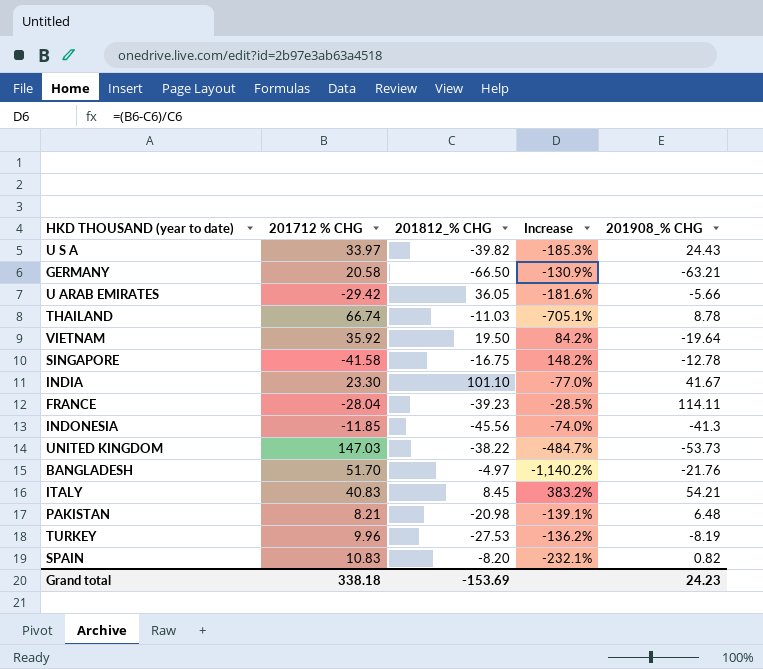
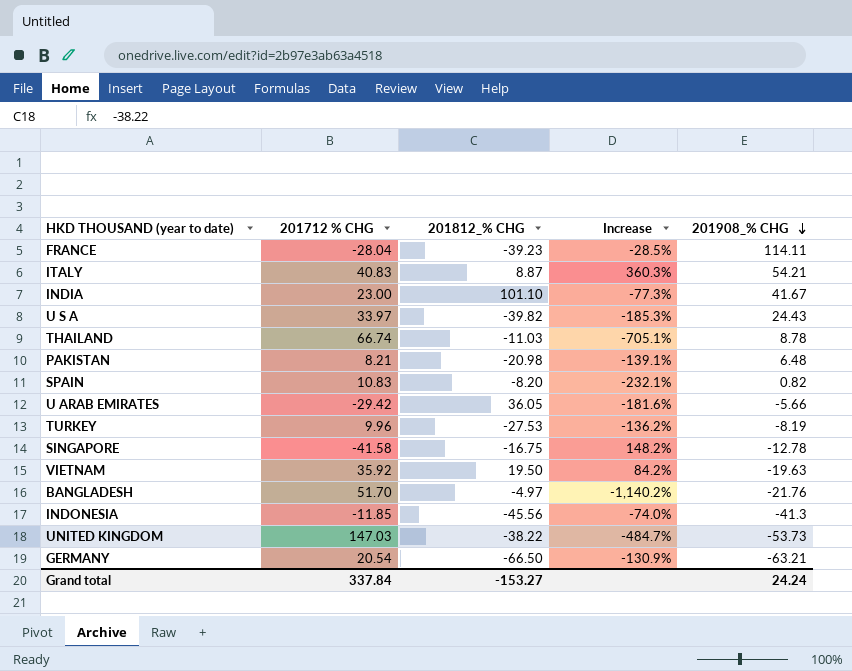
row order: none -> 201908_% CHG descending
ITALY | 201812_% CHG: 8.45 -> 8.87
ITALY | Increase: 383.2% -> 360.3%
INDIA | 201712 % CHG: 23.30 -> 23.00
INDIA | Increase: -77.0% -> -77.3%
VIETNAM | 201908_% CHG: -19.64 -> -19.63
GERMANY | 201712 % CHG: 20.58 -> 20.54
Grand total | 201712 % CHG: 338.18 -> 337.84
Grand total | 201812_% CHG: -153.69 -> -153.27
Grand total | 201908_% CHG: 24.23 -> 24.24

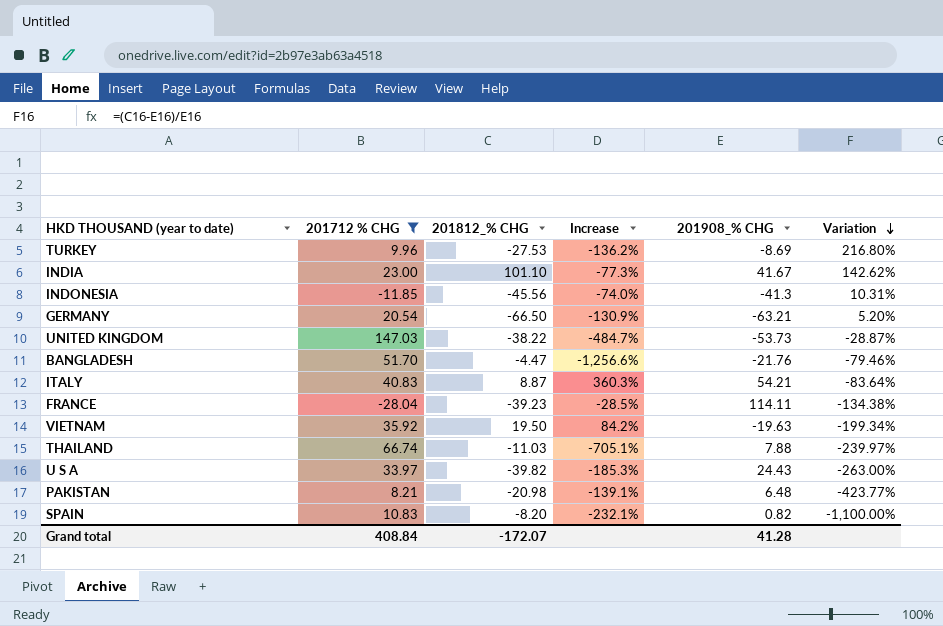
filter: none -> 201712 % CHG >= -28.04
row order: 201908_% CHG descending -> Variation descending
column Variation | formula: none -> ([201812_% CHG] - [201908_% CHG]) / [201908_% CHG]
TURKEY | 201908_% CHG: -8.19 -> -8.69
BANGLADESH | 201812_% CHG: -4.97 -> -4.47
BANGLADESH | Increase: -1,140.2% -> -1,256.6%
THAILAND | 201908_% CHG: 8.78 -> 7.88
Grand total | 201712 % CHG: 337.84 -> 408.84
Grand total | 201812_% CHG: -153.27 -> -172.07
Grand total | 201908_% CHG: 24.24 -> 41.28

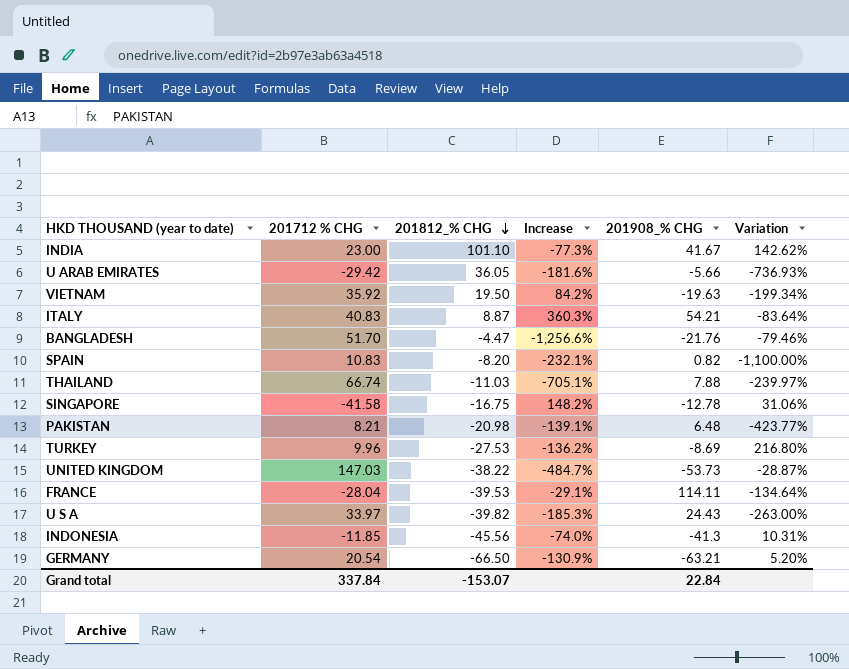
filter: 201712 % CHG >= -28.04 -> none
row order: Variation descending -> 201812_% CHG descending
FRANCE | 201812_% CHG: -39.23 -> -39.53
FRANCE | Increase: -28.5% -> -29.1%
FRANCE | Variation: -134.38% -> -134.64%
Grand total | 201712 % CHG: 408.84 -> 337.84
Grand total | 201812_% CHG: -172.07 -> -153.07
Grand total | 201908_% CHG: 41.28 -> 22.84

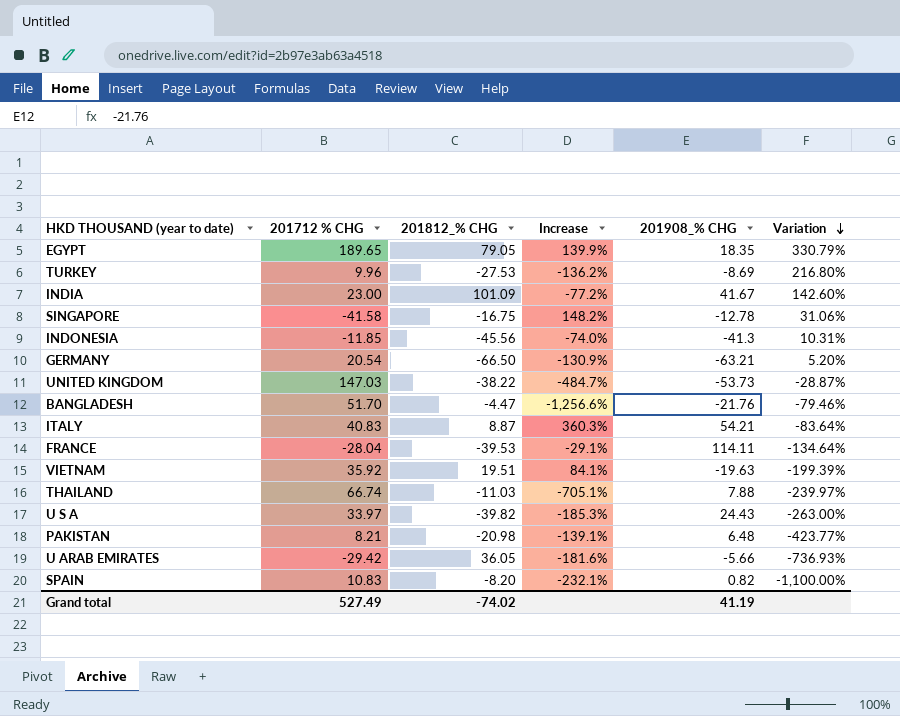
row order: 201812_% CHG descending -> Variation descending
row EGYPT: none -> 189.65 | 79.05 | 139.9% | 18.35 | 330.79%
INDIA | 201812_% CHG: 101.10 -> 101.09
INDIA | Increase: -77.3% -> -77.2%
INDIA | Variation: 142.62% -> 142.60%
VIETNAM | 201812_% CHG: 19.50 -> 19.51
VIETNAM | Increase: 84.2% -> 84.1%
VIETNAM | Variation: -199.34% -> -199.39%
Grand total | 201712 % CHG: 337.84 -> 527.49
Grand total | 201812_% CHG: -153.07 -> -74.02
Grand total | 201908_% CHG: 22.84 -> 41.19

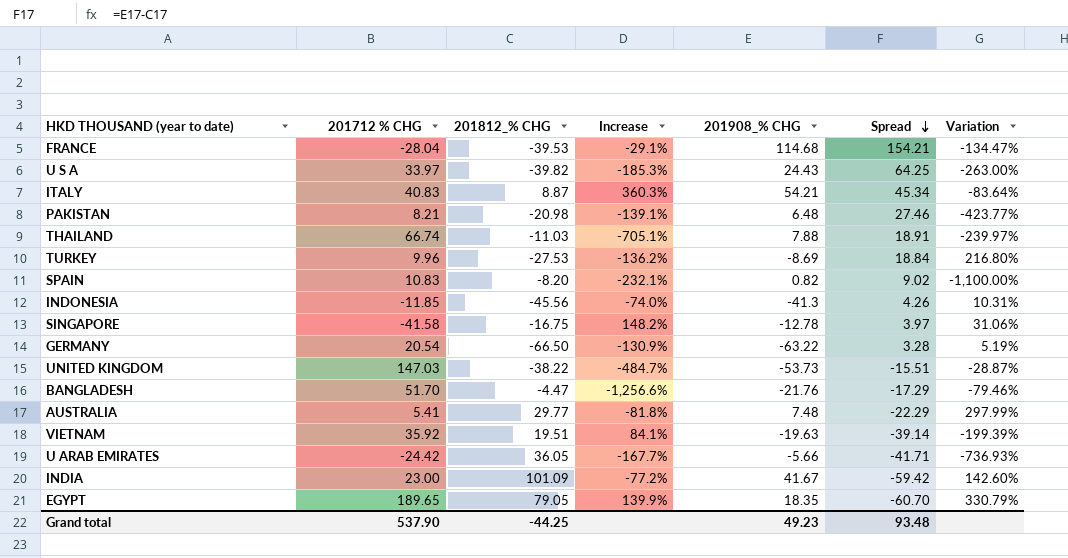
row order: Variation descending -> Spread descending
column Spread | formula: none -> [201908_% CHG] - [201812_% CHG]
FRANCE | 201908_% CHG: 114.11 -> 114.68
FRANCE | Variation: -134.64% -> -134.47%
GERMANY | 201908_% CHG: -63.21 -> -63.22
GERMANY | Variation: 5.20% -> 5.19%
row AUSTRALIA: none -> 5.41 | 29.77 | -81.8% | 7.48 | -22.29 | 297.99%
U ARAB EMIRATES | 201712 % CHG: -29.42 -> -24.42
U ARAB EMIRATES | Increase: -181.6% -> -167.7%
Grand total | 201712 % CHG: 527.49 -> 537.90
Grand total | 201812_% CHG: -74.02 -> -44.25
Grand total | 201908_% CHG: 41.19 -> 49.23

